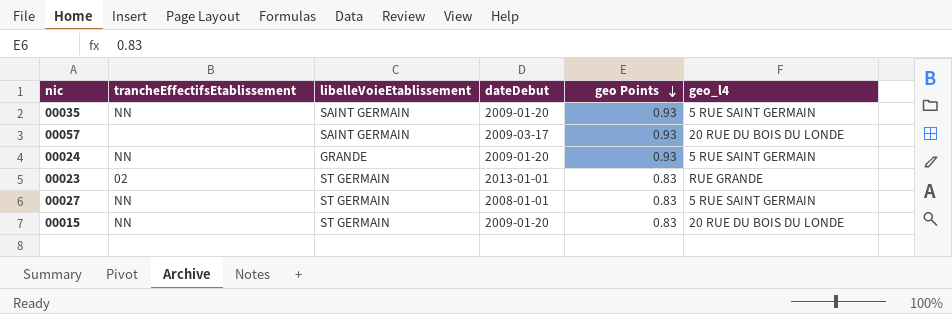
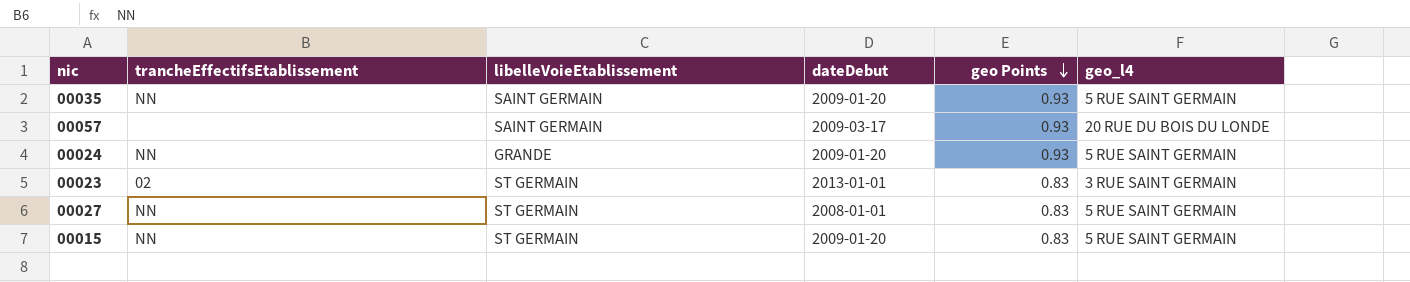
00023 | geo_l4: RUE GRANDE -> 3 RUE SAINT GERMAIN
00015 | geo_l4: 20 RUE DU BOIS DU LONDE -> 5 RUE SAINT GERMAIN

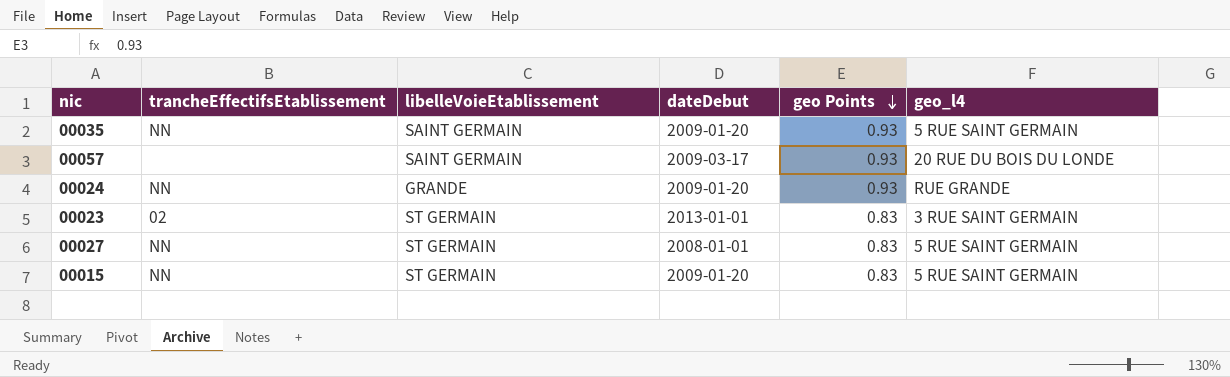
00024 | geo_l4: 5 RUE SAINT GERMAIN -> RUE GRANDE

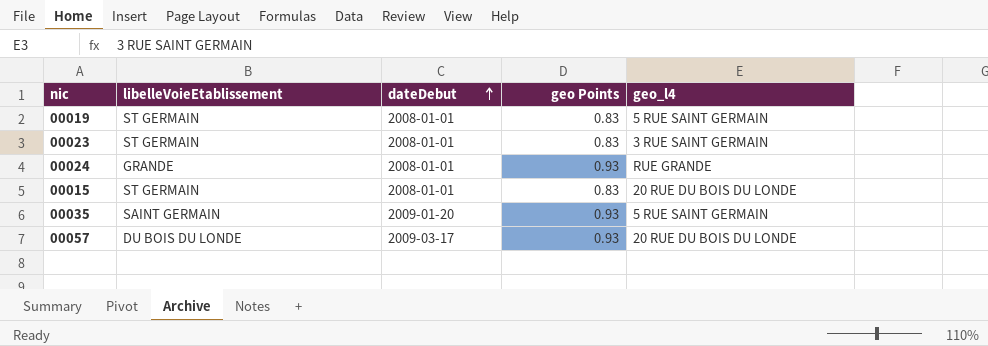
row order: geo Points descending -> dateDebut ascending
column trancheEffectifsEtablissement | position: 2 -> none
row 00027: NN | ST GERMAIN | 2008-01-01 | 0.83 | 5 RUE SAINT GERMAIN -> none
row 00019: none -> ST GERMAIN | 2008-01-01 | 0.83 | 5 RUE SAINT GERMAIN
00023 | dateDebut: 2013-01-01 -> 2008-01-01
00024 | dateDebut: 2009-01-20 -> 2008-01-01
00015 | dateDebut: 2009-01-20 -> 2008-01-01
00015 | geo_l4: 5 RUE SAINT GERMAIN -> 20 RUE DU BOIS DU LONDE
00057 | libelleVoieEtablissement: SAINT GERMAIN -> DU BOIS DU LONDE

